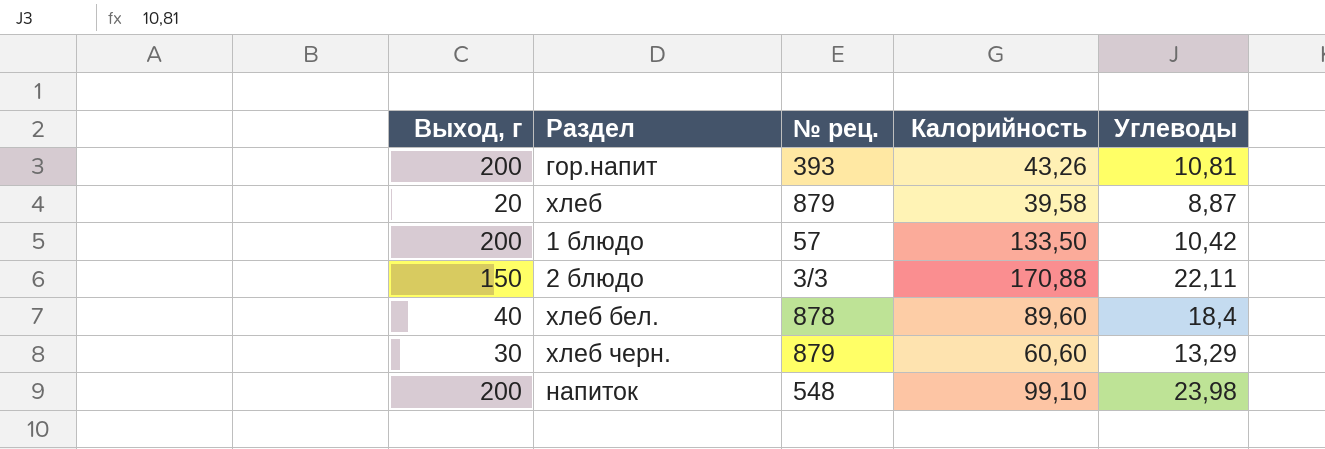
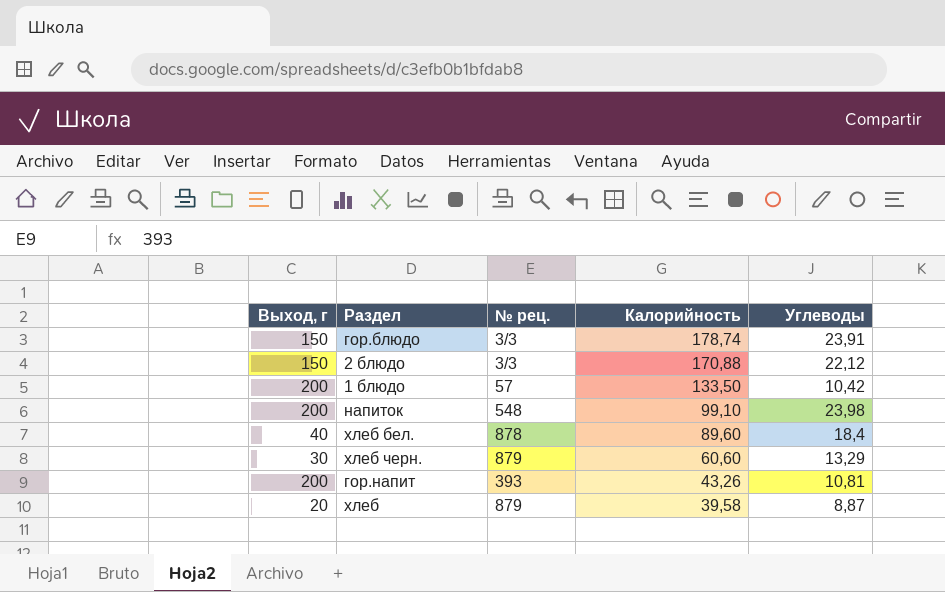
row order: none -> Калорийность descending
row гор.блюдо: none -> 150 | 3/3 | 178,74 | 23,91
2 блюдо | Углеводы: 22,11 -> 22,12

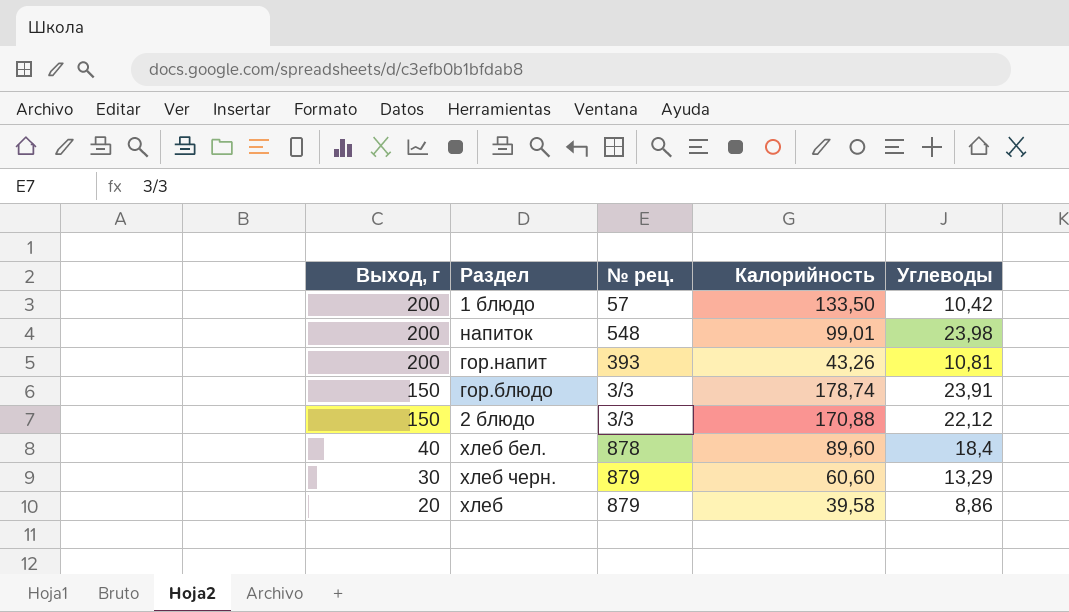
row order: Калорийность descending -> Выход, г descending
напиток | Калорийность: 99,10 -> 99,01
хлеб | Углеводы: 8,87 -> 8,86

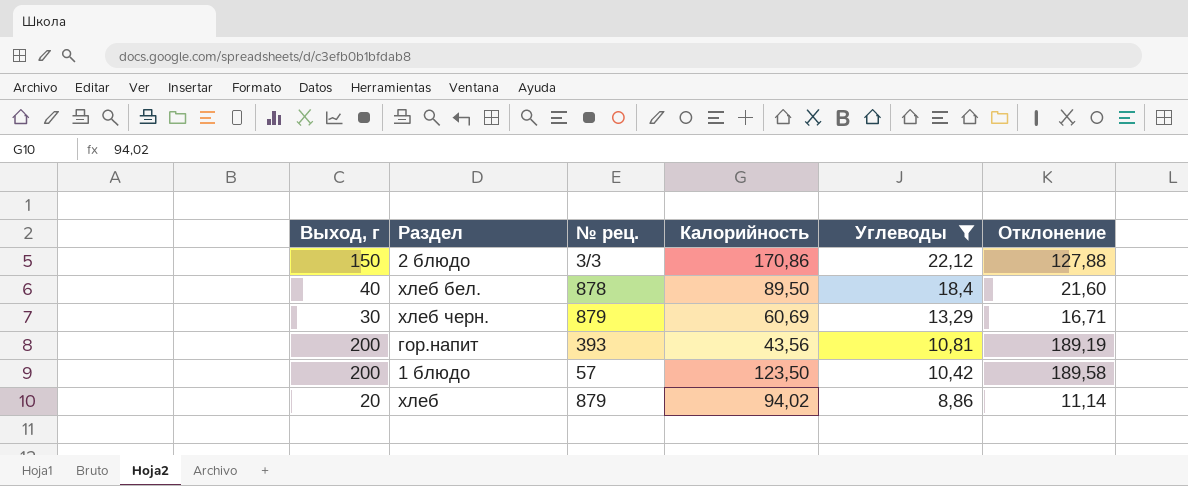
filter: none -> Углеводы <= 22,12
row order: Выход, г descending -> Углеводы descending
column Отклонение | formula: none -> [Выход, г] - [Углеводы]
2 блюдо | Калорийность: 170,88 -> 170,86
хлеб бел. | Калорийность: 89,60 -> 89,50
хлеб черн. | Калорийность: 60,60 -> 60,69
гор.напит | Калорийность: 43,26 -> 43,56
1 блюдо | Калорийность: 133,50 -> 123,50
хлеб | Калорийность: 39,58 -> 94,02

